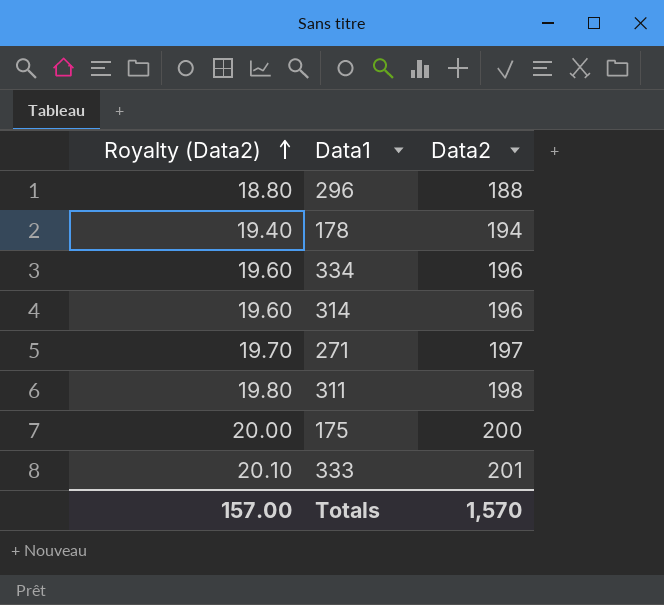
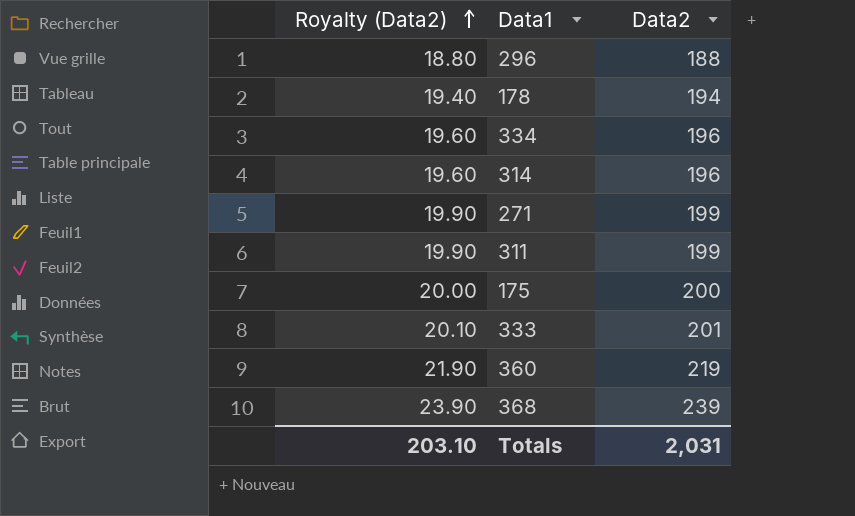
271 | Royalty (Data2): 19.70 -> 19.90
271 | Data2: 197 -> 199
311 | Royalty (Data2): 19.80 -> 19.90
311 | Data2: 198 -> 199
row 360: none -> 21.90 | 219
row 368: none -> 23.90 | 239
Totals | Royalty (Data2): 157.00 -> 203.10
Totals | Data2: 1,570 -> 2,031

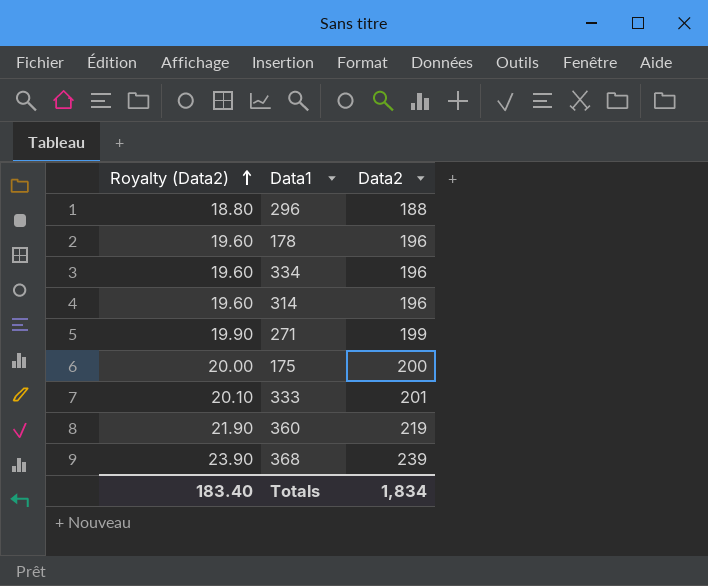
row 311: 19.90 | 199 -> none
178 | Royalty (Data2): 19.40 -> 19.60
178 | Data2: 194 -> 196
Totals | Royalty (Data2): 203.10 -> 183.40
Totals | Data2: 2,031 -> 1,834

